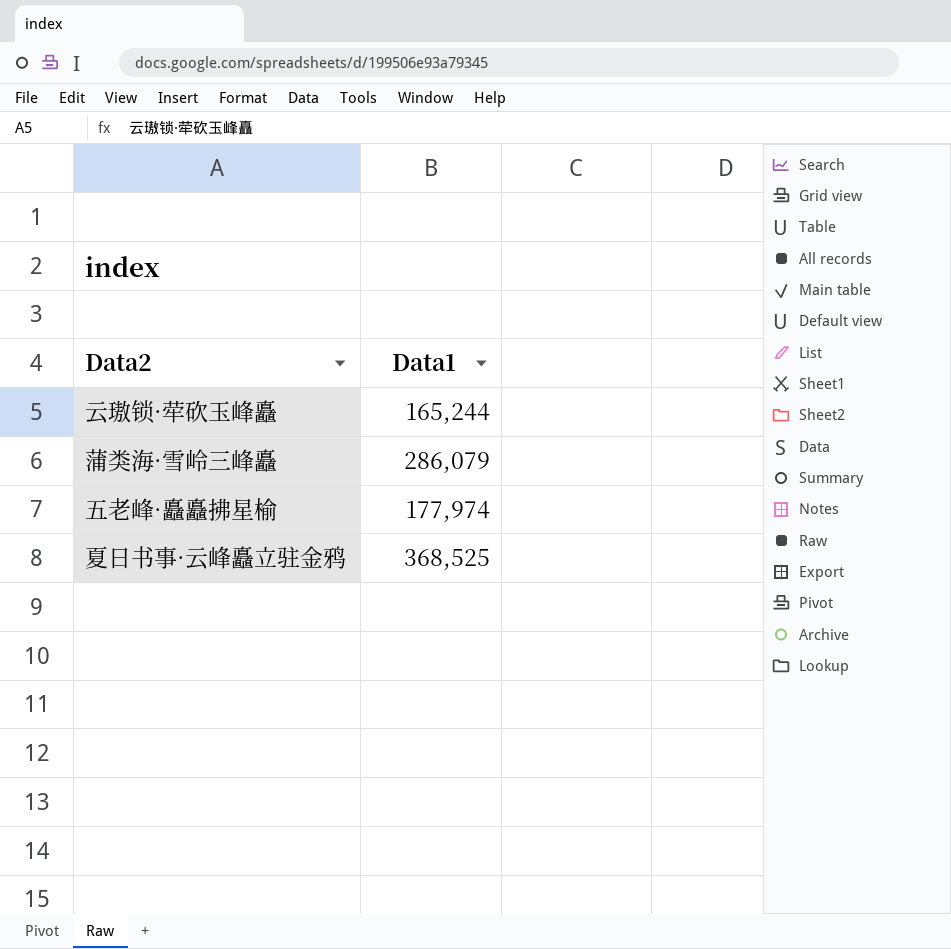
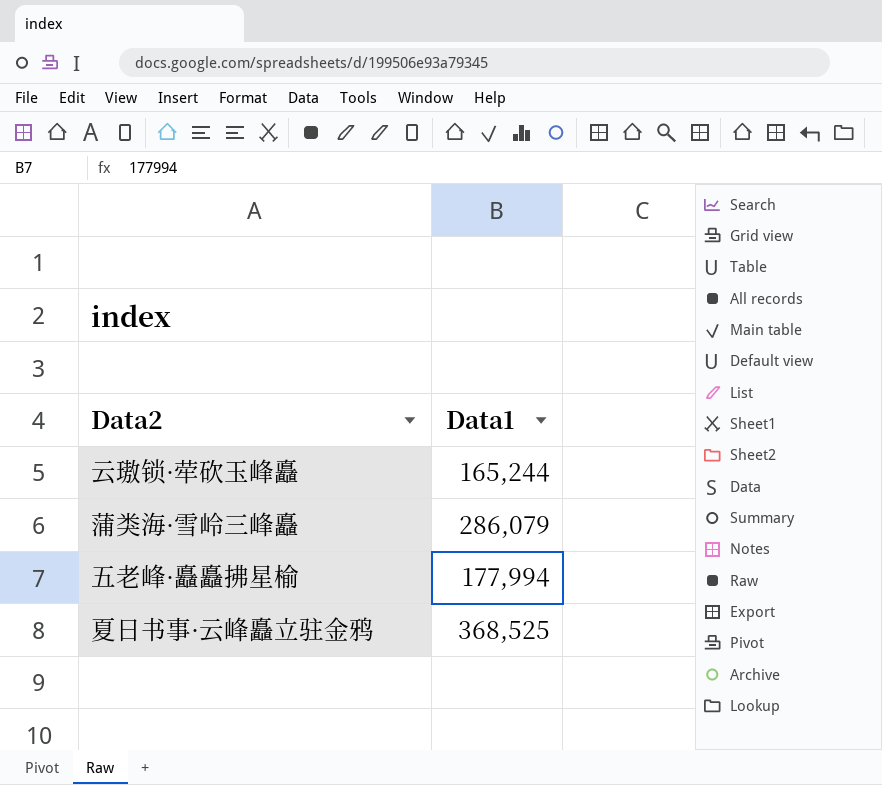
五老峰·矗矗拂星榆 | Data1: 177,974 -> 177,994

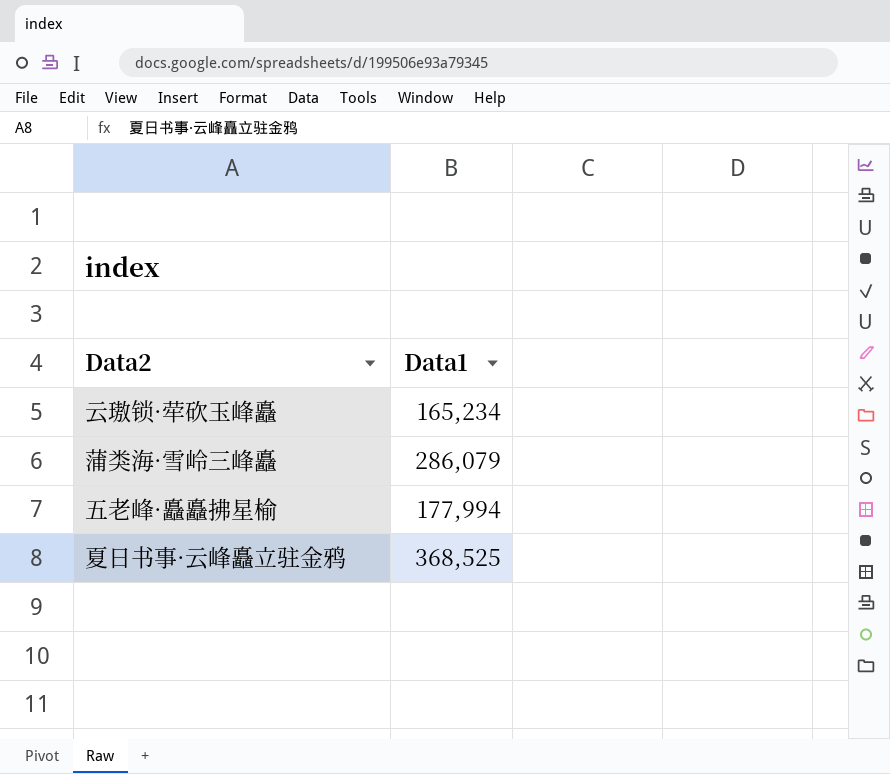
云璈锁·荦砍玉峰矗 | Data1: 165,244 -> 165,234

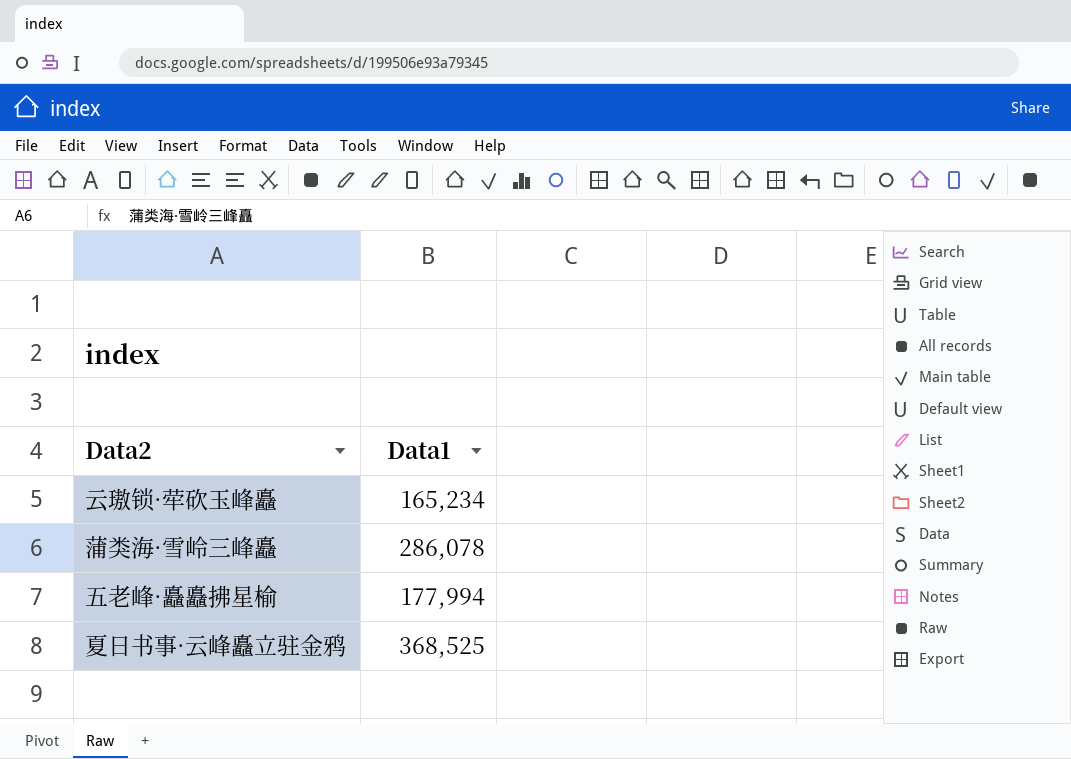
蒲类海·雪岭三峰矗 | Data1: 286,079 -> 286,078

